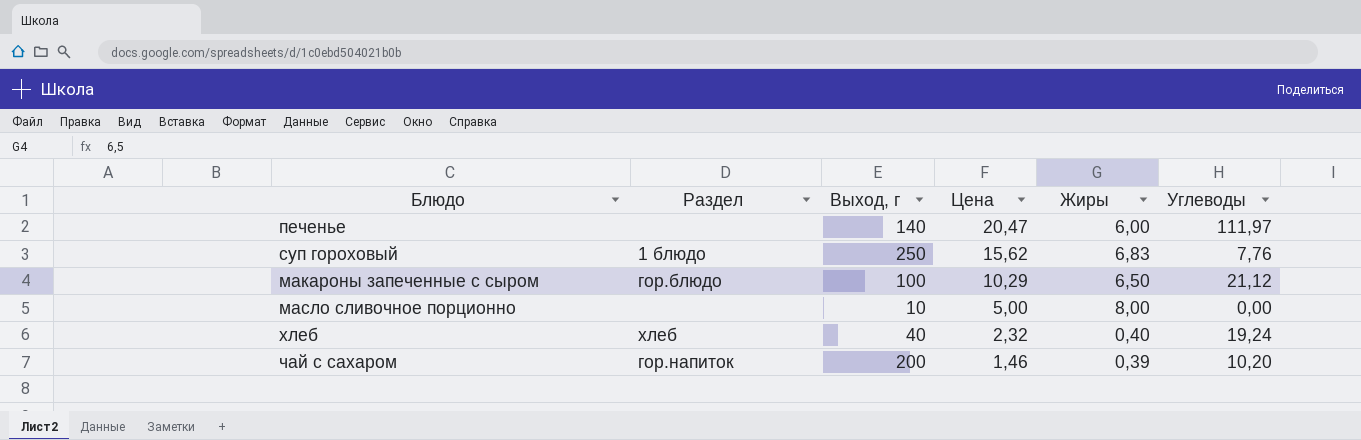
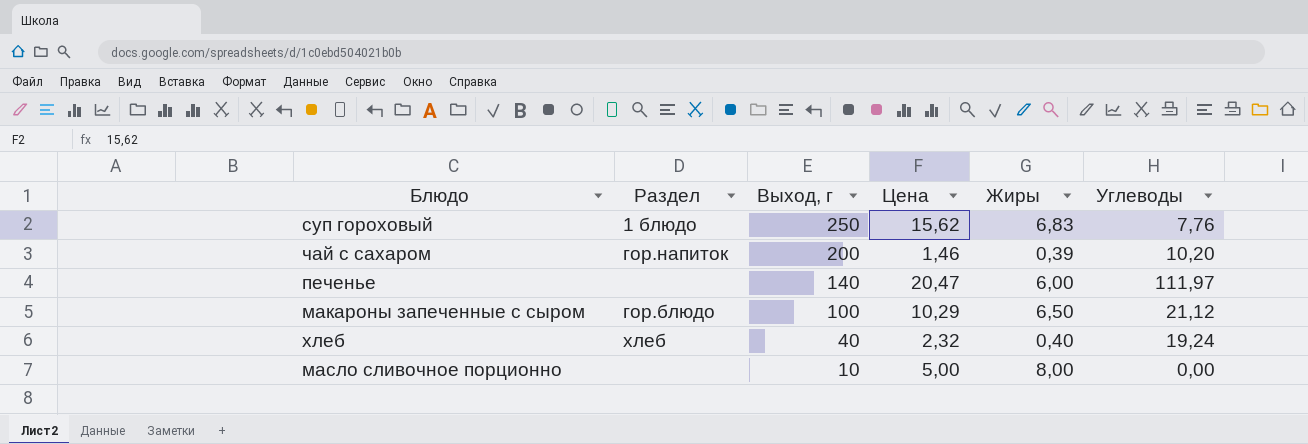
row order: Цена descending -> Выход, г descending

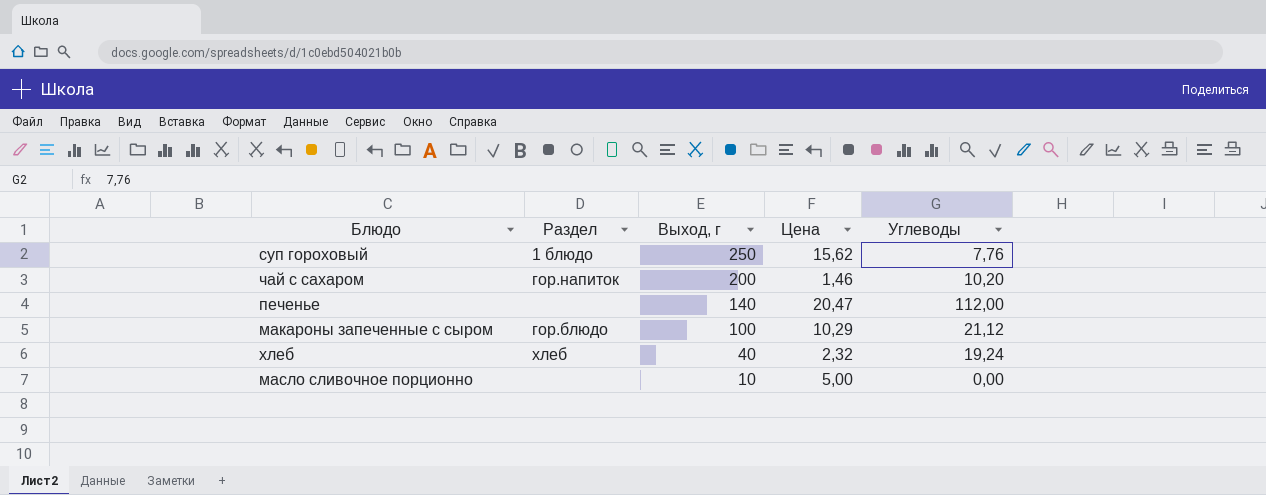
column Жиры | position: 5 -> none
печенье | Углеводы: 111,97 -> 112,00

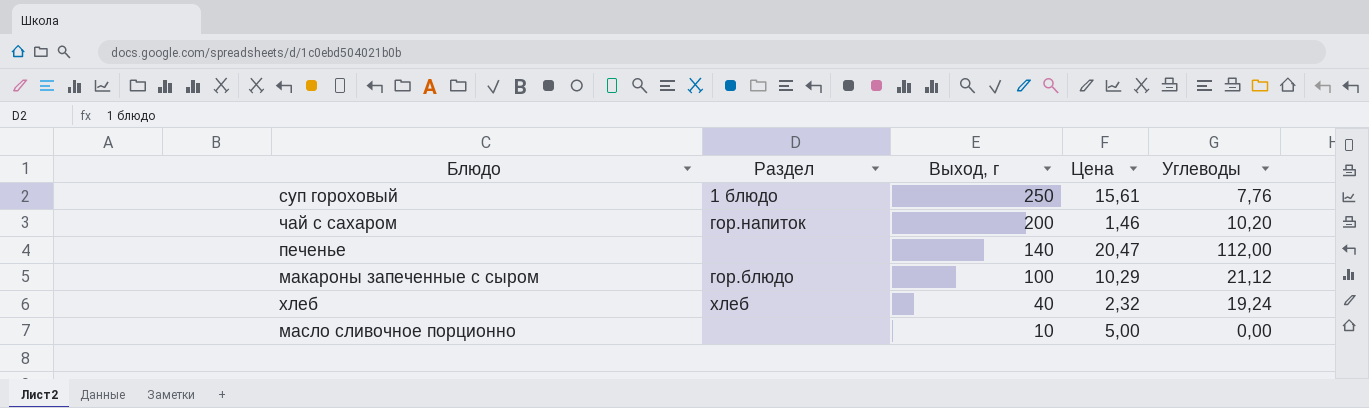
суп гороховый | Цена: 15,62 -> 15,61

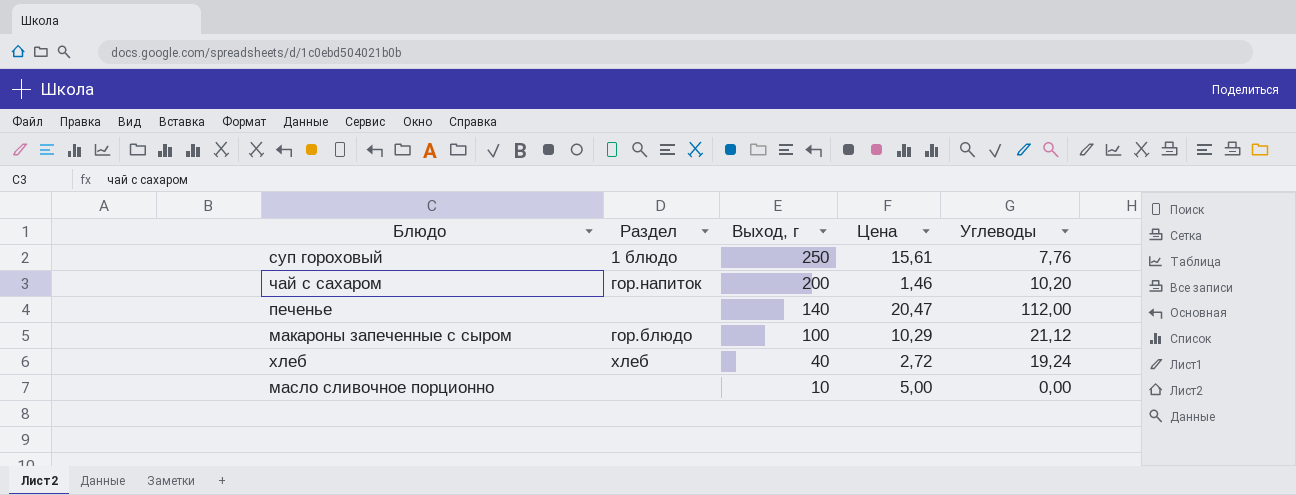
хлеб | Цена: 2,32 -> 2,72

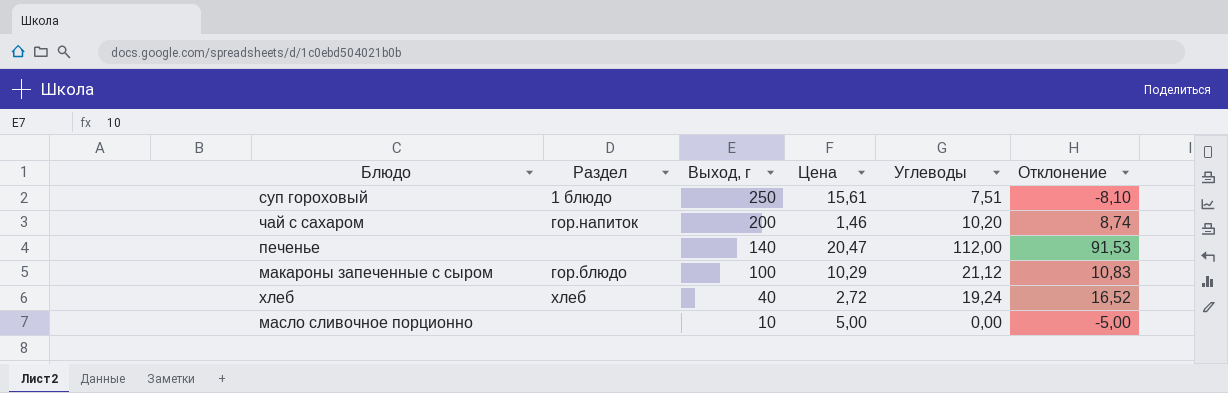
column Отклонение | formula: none -> [Углеводы] - [Цена]
суп гороховый | Углеводы: 7,76 -> 7,51

